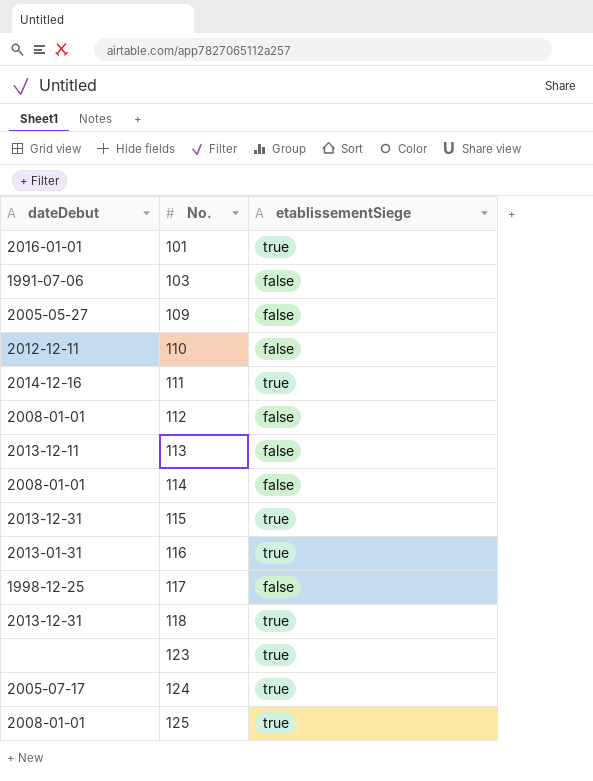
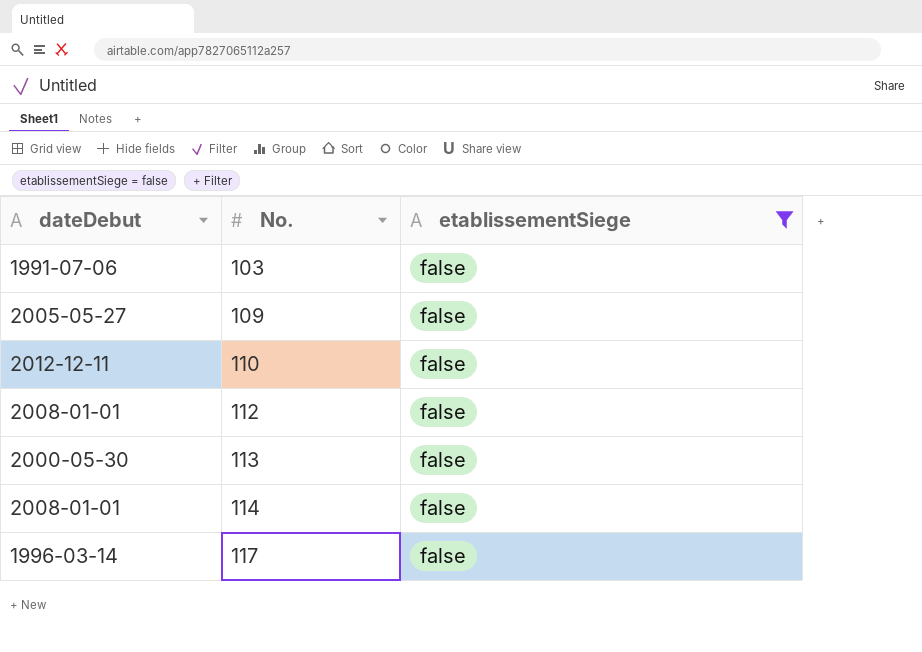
filter: none -> etablissementSiege = false
113 | dateDebut: 2013-12-11 -> 2000-05-30
117 | dateDebut: 1998-12-25 -> 1996-03-14

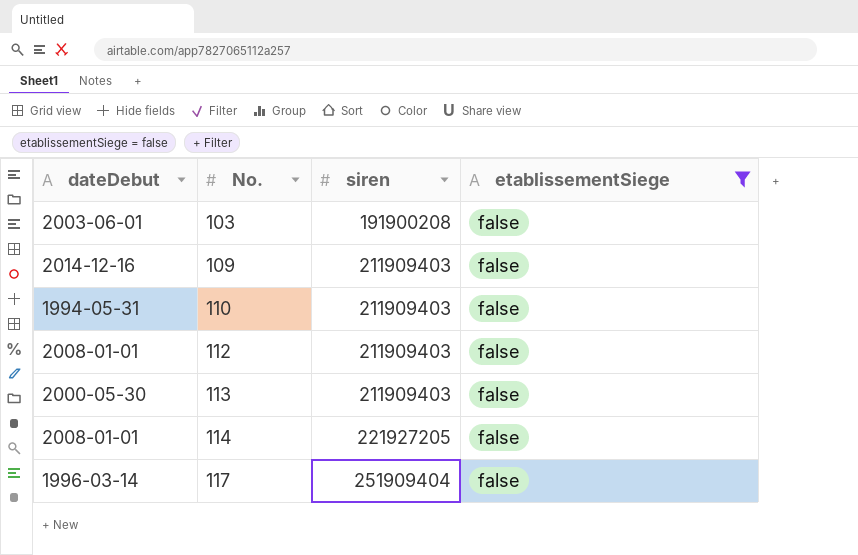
column siren | position: none -> 3
103 | dateDebut: 1991-07-06 -> 2003-06-01
109 | dateDebut: 2005-05-27 -> 2014-12-16
110 | dateDebut: 2012-12-11 -> 1994-05-31

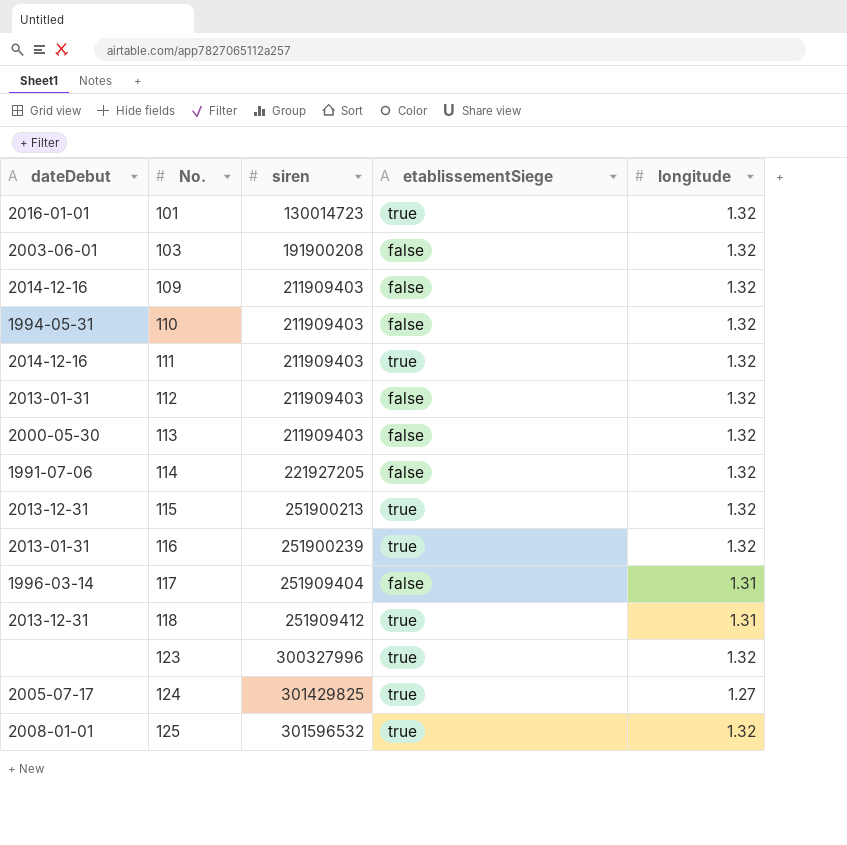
filter: etablissementSiege = false -> none
column longitude | position: none -> 5
112 | dateDebut: 2008-01-01 -> 2013-01-31
114 | dateDebut: 2008-01-01 -> 1991-07-06

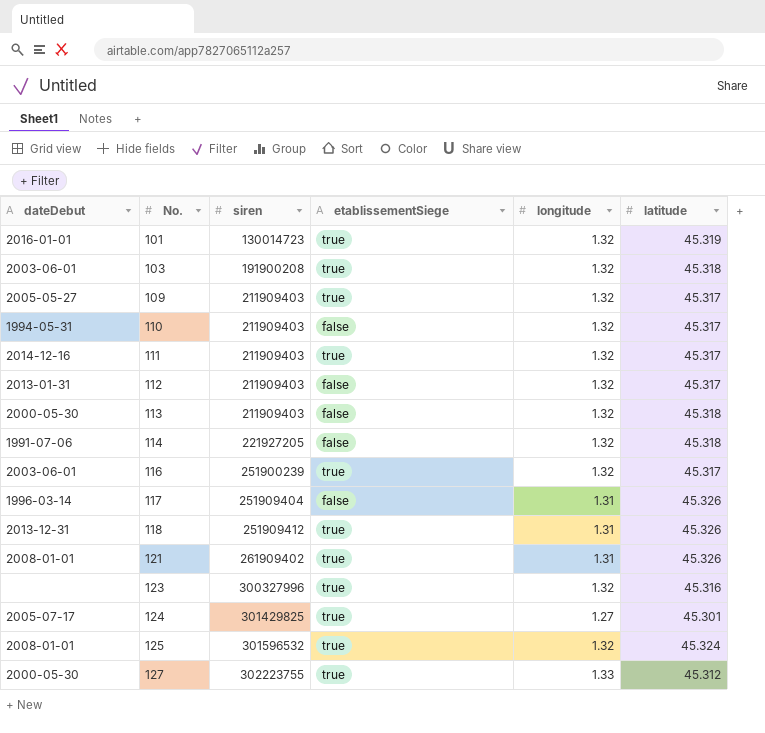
column latitude | position: none -> 6
row 115: 2013-12-31 | 251900213 | true | 1.32 -> none
103 | etablissementSiege: false -> true
109 | dateDebut: 2014-12-16 -> 2005-05-27
109 | etablissementSiege: false -> true
116 | dateDebut: 2013-01-31 -> 2003-06-01
row 121: none -> 2008-01-01 | 261909402 | true | 1.31 | 45.326
row 127: none -> 2000-05-30 | 302223755 | true | 1.33 | 45.312

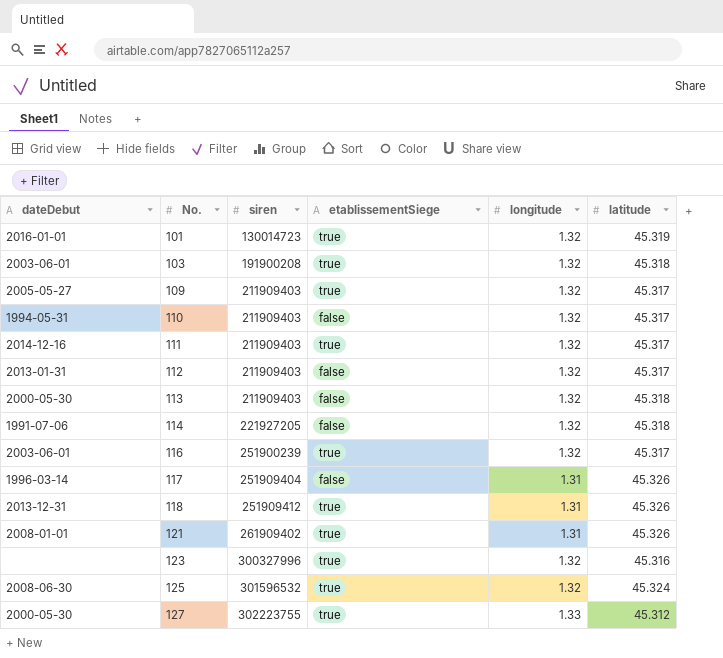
row 124: 2005-07-17 | 301429825 | true | 1.27 | 45.301 -> none
125 | dateDebut: 2008-01-01 -> 2008-06-30

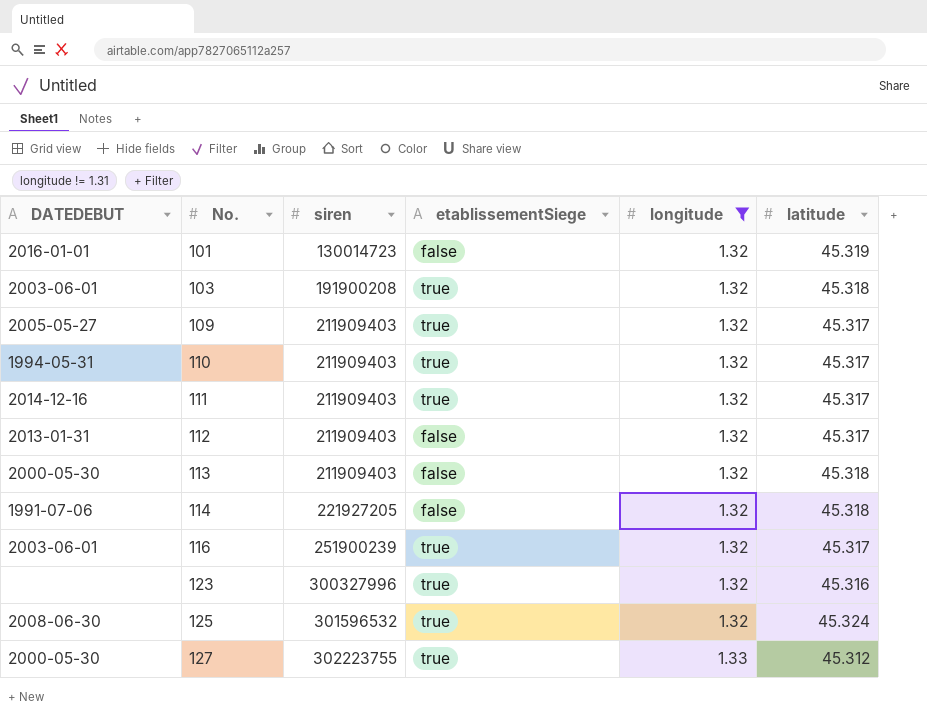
filter: none -> longitude != 1.31
column name: dateDebut -> DATEDEBUT
101 | etablissementSiege: true -> false
110 | etablissementSiege: false -> true

